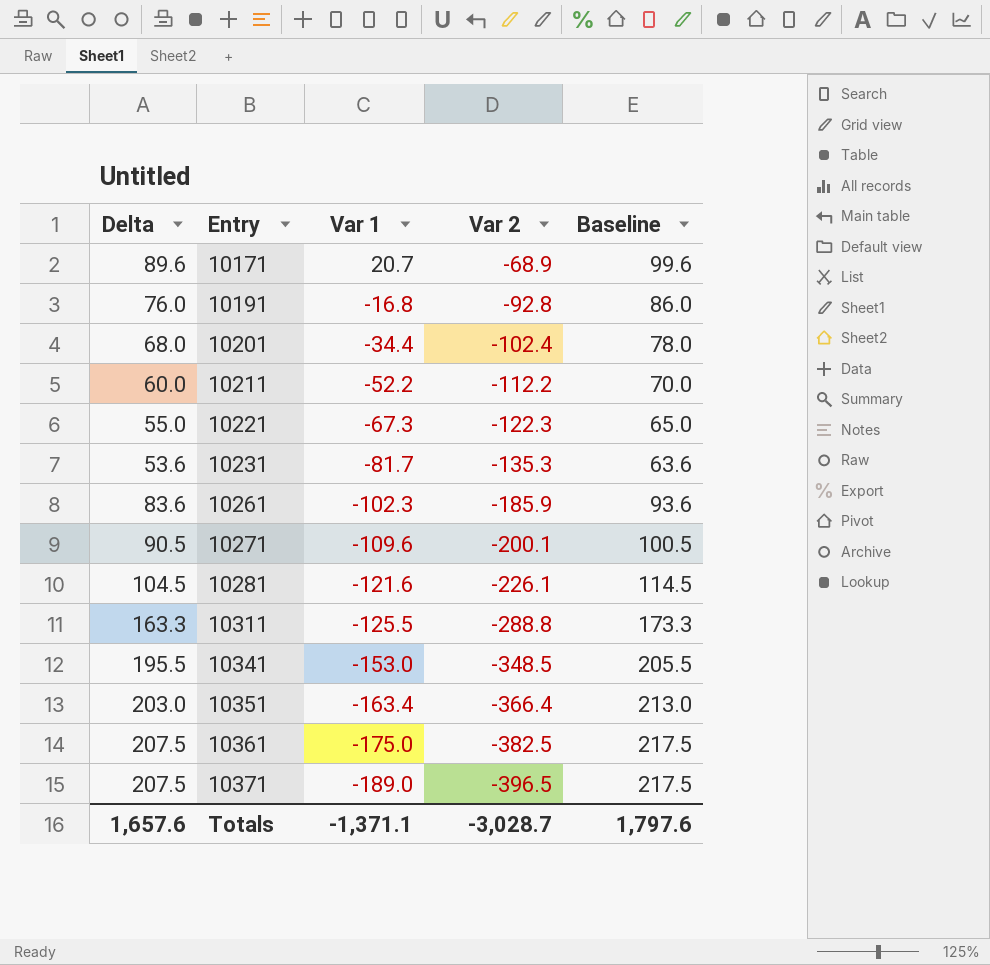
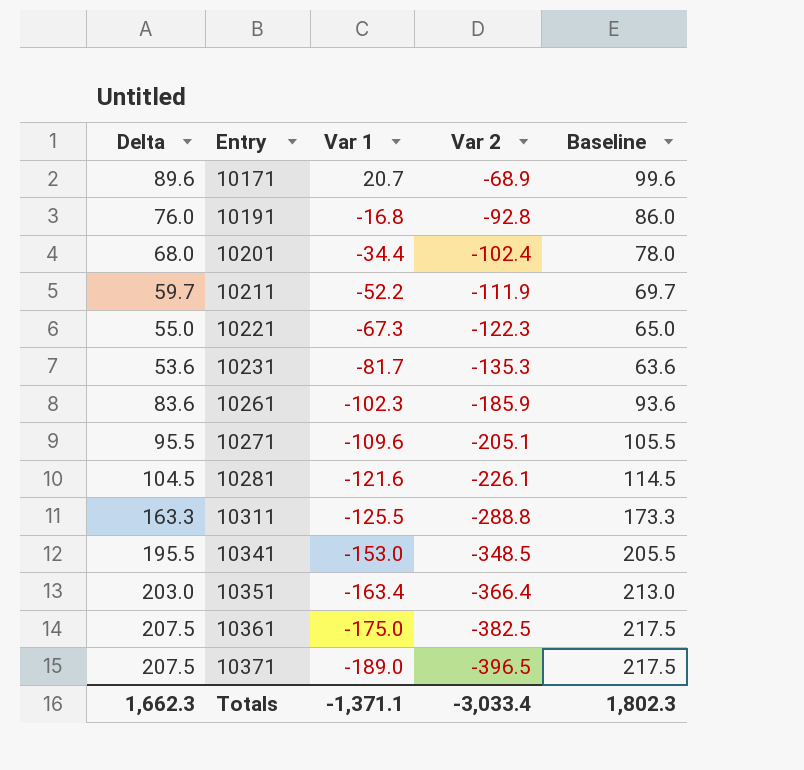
10211 | Delta: 60.0 -> 59.7
10211 | Var 2: -112.2 -> -111.9
10211 | Baseline: 70.0 -> 69.7
10271 | Delta: 90.5 -> 95.5
10271 | Var 2: -200.1 -> -205.1
10271 | Baseline: 100.5 -> 105.5
Totals | Delta: 1,657.6 -> 1,662.3
Totals | Var 2: -3,028.7 -> -3,033.4
Totals | Baseline: 1,797.6 -> 1,802.3

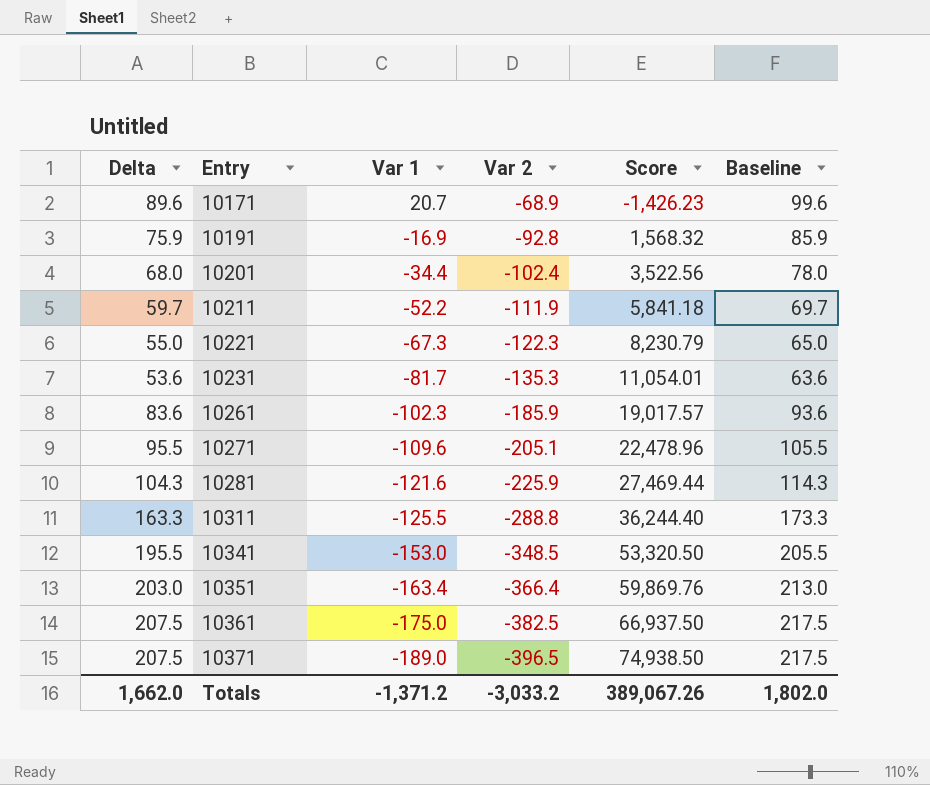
column Score | formula: none -> [Var 1] * [Var 2]
10191 | Delta: 76.0 -> 75.9
10191 | Var 1: -16.8 -> -16.9
10191 | Baseline: 86.0 -> 85.9
10281 | Delta: 104.5 -> 104.3
10281 | Var 2: -226.1 -> -225.9
10281 | Baseline: 114.5 -> 114.3
Totals | Delta: 1,662.3 -> 1,662.0
Totals | Var 1: -1,371.1 -> -1,371.2
Totals | Var 2: -3,033.4 -> -3,033.2
Totals | Baseline: 1,802.3 -> 1,802.0

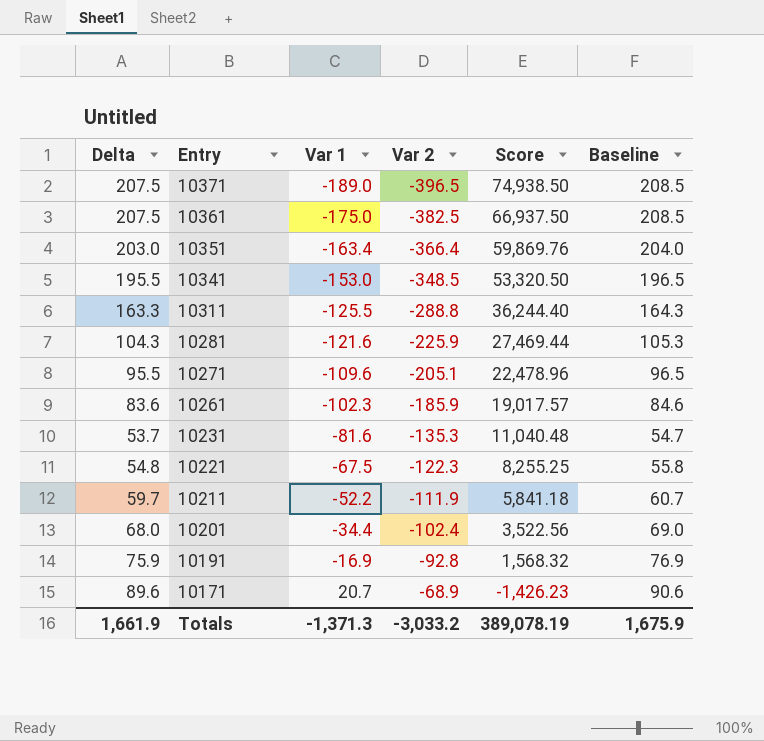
row order: Entry ascending -> Entry descending
column Baseline | formula: [Delta] + 10 -> [Delta] + 1
10231 | Delta: 53.6 -> 53.7
10231 | Var 1: -81.7 -> -81.6
10231 | Score: 11,054.01 -> 11,040.48
10221 | Delta: 55.0 -> 54.8
10221 | Var 1: -67.3 -> -67.5
10221 | Score: 8,230.79 -> 8,255.25
Totals | Delta: 1,662.0 -> 1,661.9
Totals | Var 1: -1,371.2 -> -1,371.3
Totals | Score: 389,067.26 -> 389,078.19
Totals | Baseline: 1,802.0 -> 1,675.9

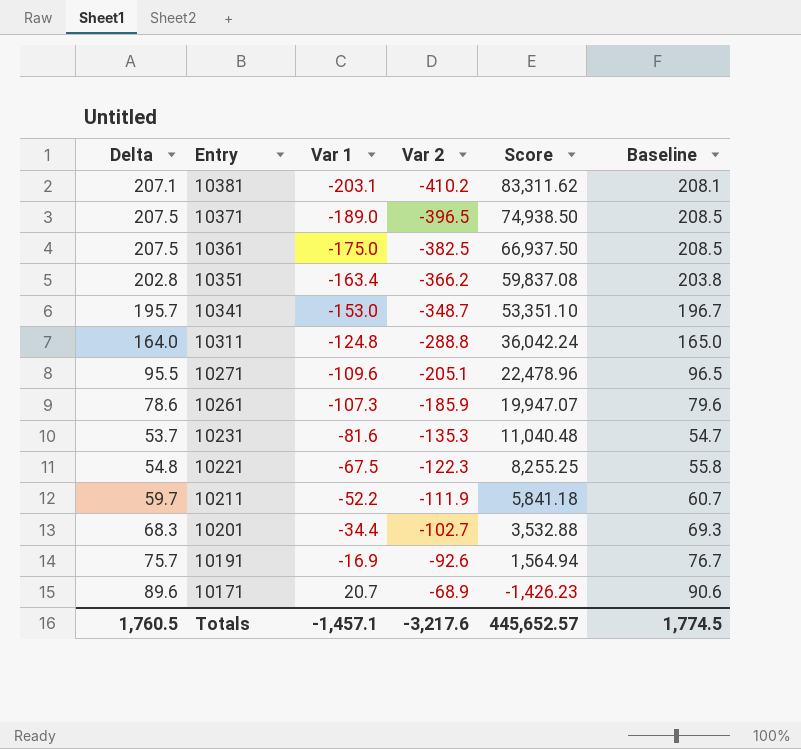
row 10281: 104.3 | -121.6 | -225.9 | 27,469.44 | 105.3 -> none
row 10381: none -> 207.1 | -203.1 | -410.2 | 83,311.62 | 208.1
10351 | Delta: 203.0 -> 202.8
10351 | Var 2: -366.4 -> -366.2
10351 | Score: 59,869.76 -> 59,837.08
10351 | Baseline: 204.0 -> 203.8
10341 | Delta: 195.5 -> 195.7
10341 | Var 2: -348.5 -> -348.7
10341 | Score: 53,320.50 -> 53,351.10
10341 | Baseline: 196.5 -> 196.7
10311 | Delta: 163.3 -> 164.0
10311 | Var 1: -125.5 -> -124.8
10311 | Score: 36,244.40 -> 36,042.24
10311 | Baseline: 164.3 -> 165.0
10261 | Delta: 83.6 -> 78.6
10261 | Var 1: -102.3 -> -107.3
10261 | Score: 19,017.57 -> 19,947.07
10261 | Baseline: 84.6 -> 79.6
10201 | Delta: 68.0 -> 68.3
10201 | Var 2: -102.4 -> -102.7
10201 | Score: 3,522.56 -> 3,532.88
10201 | Baseline: 69.0 -> 69.3
10191 | Delta: 75.9 -> 75.7
10191 | Var 2: -92.8 -> -92.6
10191 | Score: 1,568.32 -> 1,564.94
10191 | Baseline: 76.9 -> 76.7
Totals | Delta: 1,661.9 -> 1,760.5
Totals | Var 1: -1,371.3 -> -1,457.1
Totals | Var 2: -3,033.2 -> -3,217.6
Totals | Score: 389,078.19 -> 445,652.57
Totals | Baseline: 1,675.9 -> 1,774.5

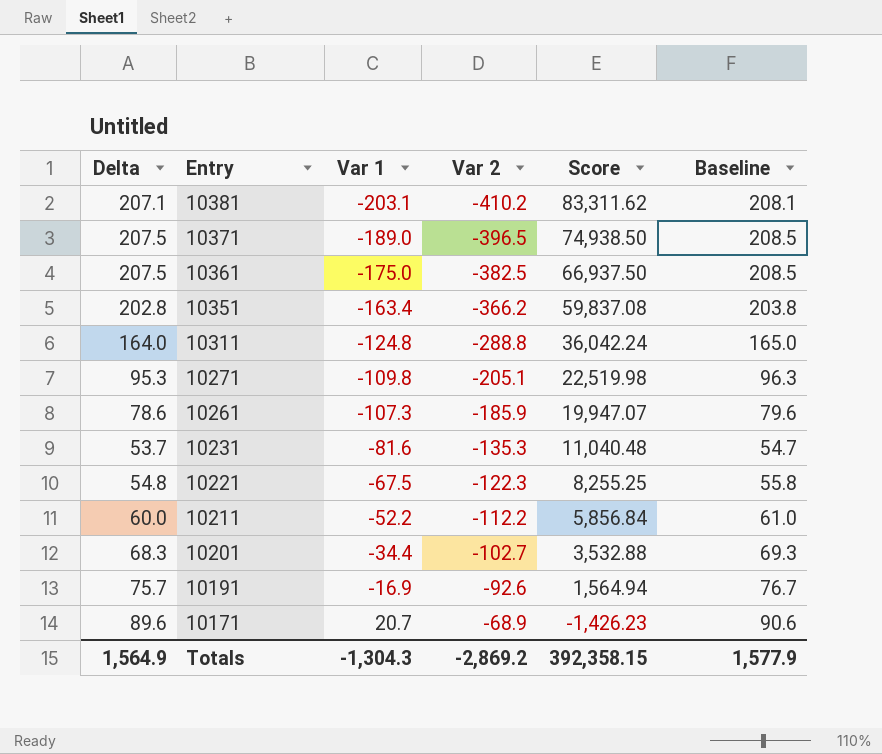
row 10341: 195.7 | -153.0 | -348.7 | 53,351.10 | 196.7 -> none
10271 | Delta: 95.5 -> 95.3
10271 | Var 1: -109.6 -> -109.8
10271 | Score: 22,478.96 -> 22,519.98
10271 | Baseline: 96.5 -> 96.3
10211 | Delta: 59.7 -> 60.0
10211 | Var 2: -111.9 -> -112.2
10211 | Score: 5,841.18 -> 5,856.84
10211 | Baseline: 60.7 -> 61.0
Totals | Delta: 1,760.5 -> 1,564.9
Totals | Var 1: -1,457.1 -> -1,304.3
Totals | Var 2: -3,217.6 -> -2,869.2
Totals | Score: 445,652.57 -> 392,358.15
Totals | Baseline: 1,774.5 -> 1,577.9

